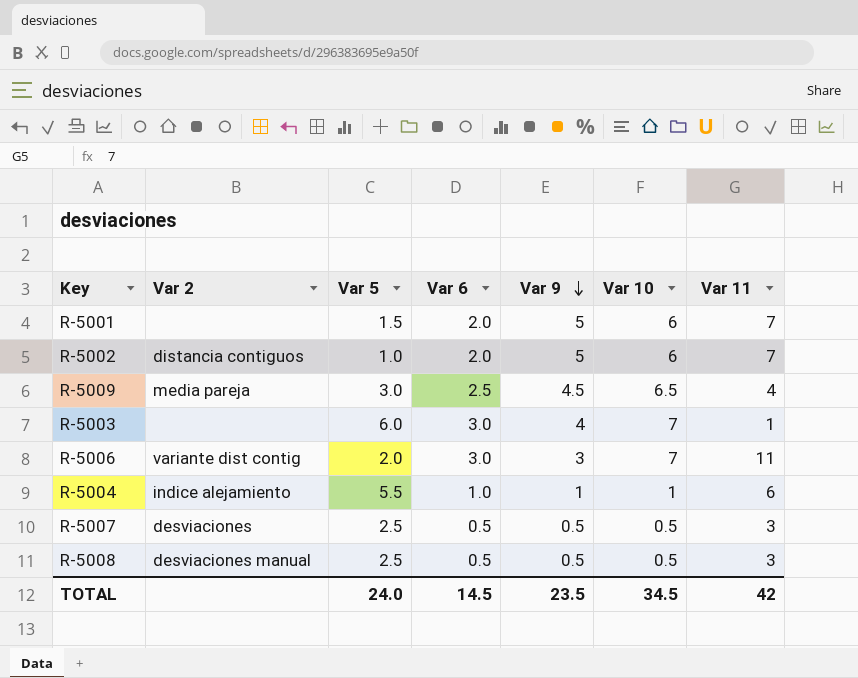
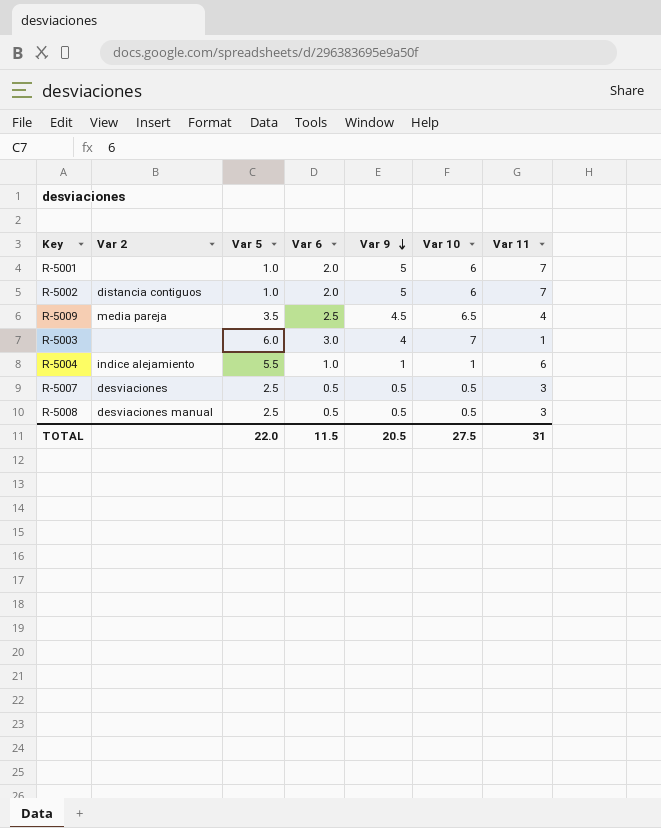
row R-5006: variante dist contig | 2.0 | 3.0 | 3 | 7 | 11 -> none
R-5001 | Var 5: 1.5 -> 1.0
R-5009 | Var 5: 3.0 -> 3.5
TOTAL | Var 5: 24.0 -> 22.0
TOTAL | Var 6: 14.5 -> 11.5
TOTAL | Var 9: 23.5 -> 20.5
TOTAL | Var 10: 34.5 -> 27.5
TOTAL | Var 11: 42 -> 31

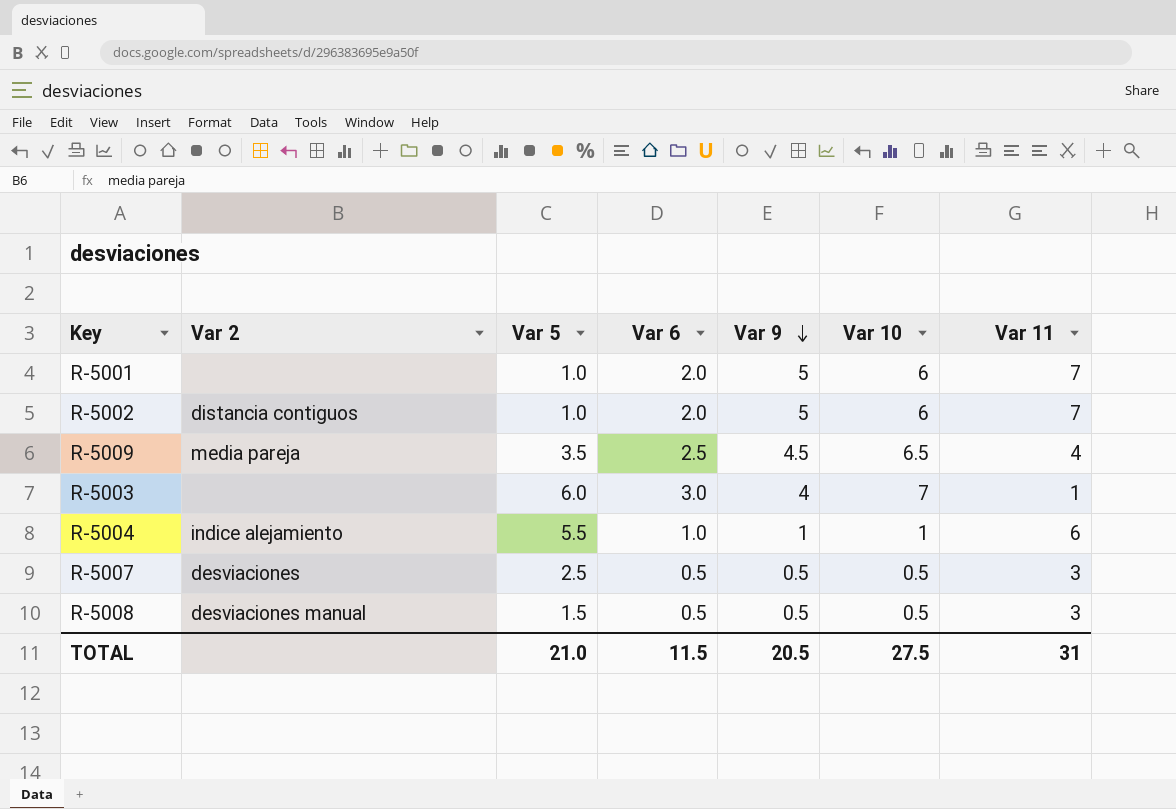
R-5008 | Var 5: 2.5 -> 1.5
TOTAL | Var 5: 22.0 -> 21.0

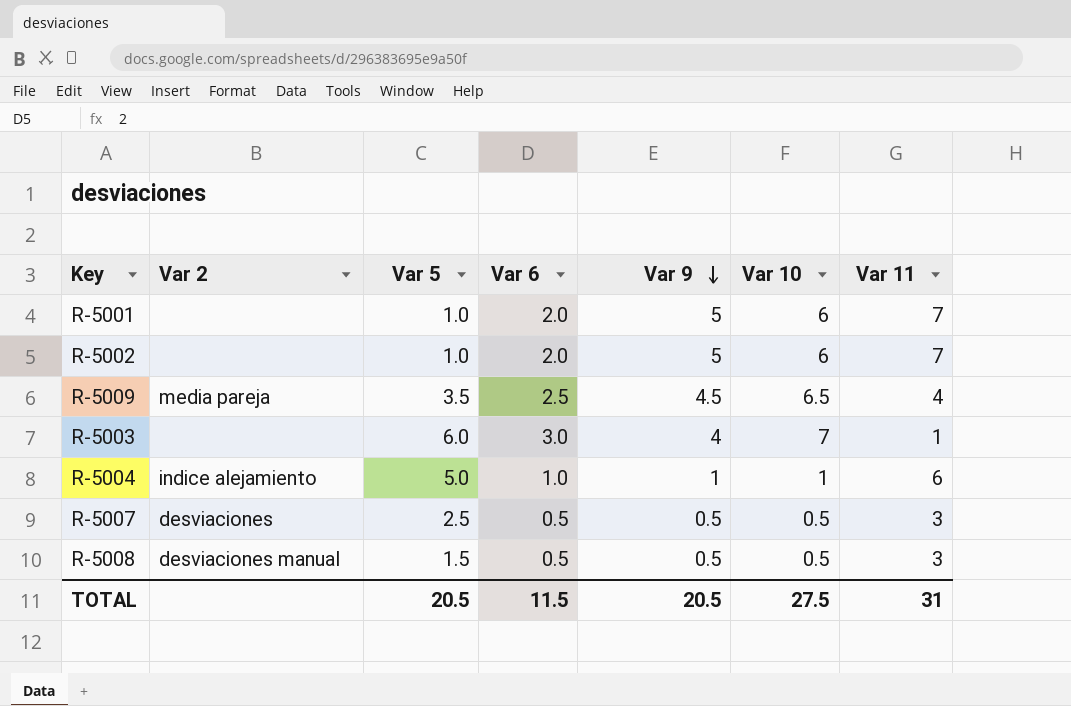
R-5002 | Var 2: distancia contiguos -> none
R-5004 | Var 5: 5.5 -> 5.0
TOTAL | Var 5: 21.0 -> 20.5

